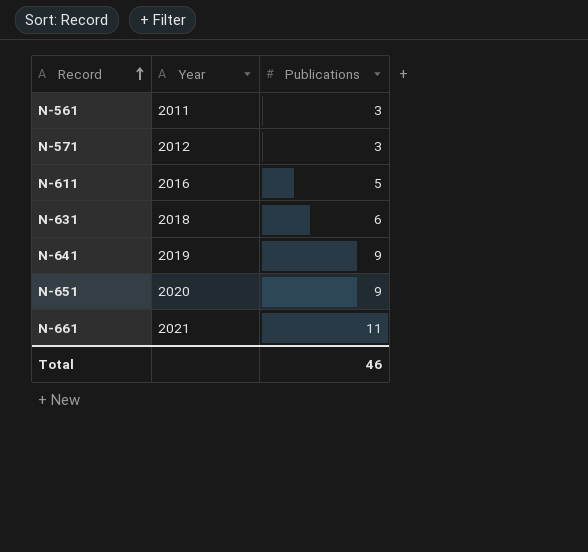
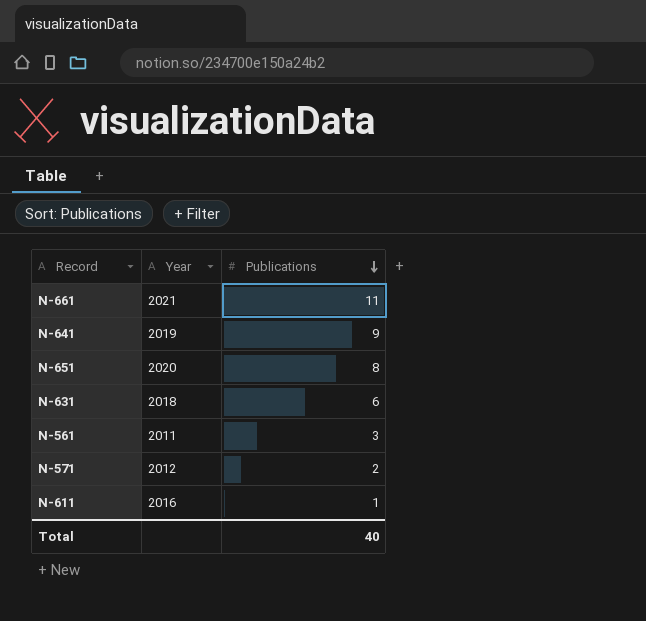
row order: Record ascending -> Publications descending
N-651 | Publications: 9 -> 8
N-571 | Publications: 3 -> 2
N-611 | Publications: 5 -> 1
Total | Publications: 46 -> 40

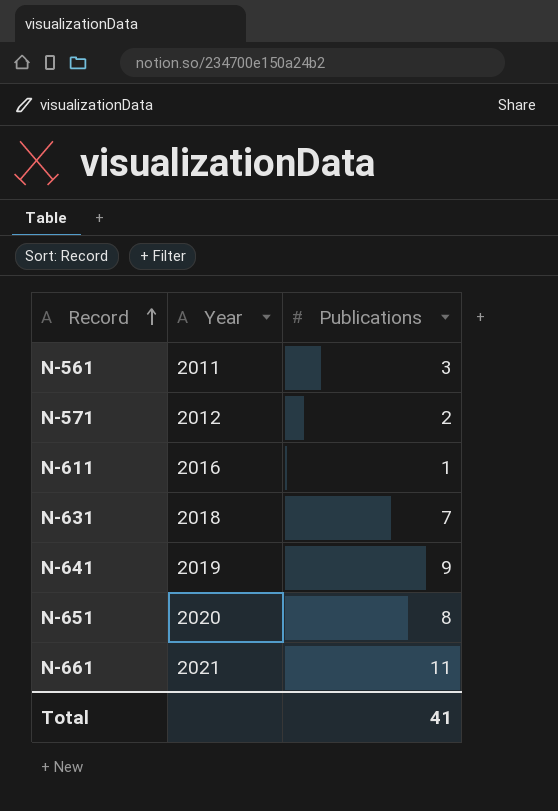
row order: Publications descending -> Record ascending
N-631 | Publications: 6 -> 7
Total | Publications: 40 -> 41

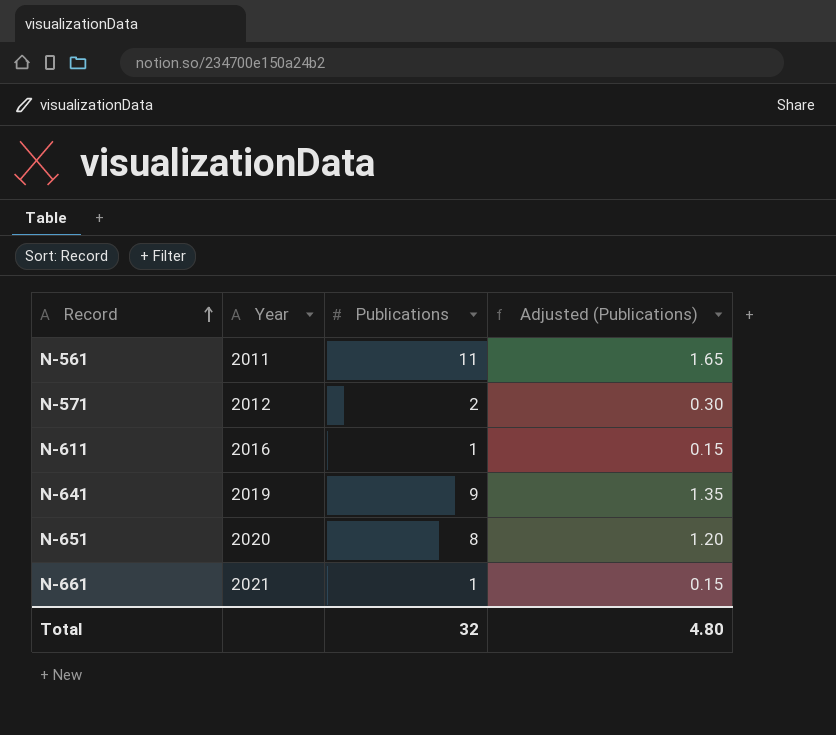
column Adjusted (Publications) | formula: none -> [Publications] * 0.15
row N-631: 2018 | 7 -> none
N-561 | Publications: 3 -> 11
N-661 | Publications: 11 -> 1
Total | Publications: 41 -> 32

